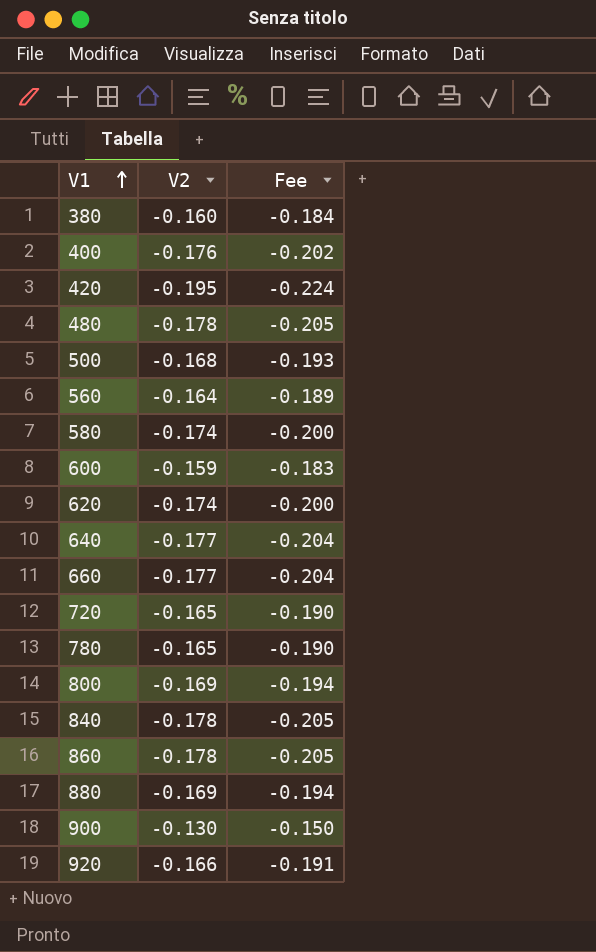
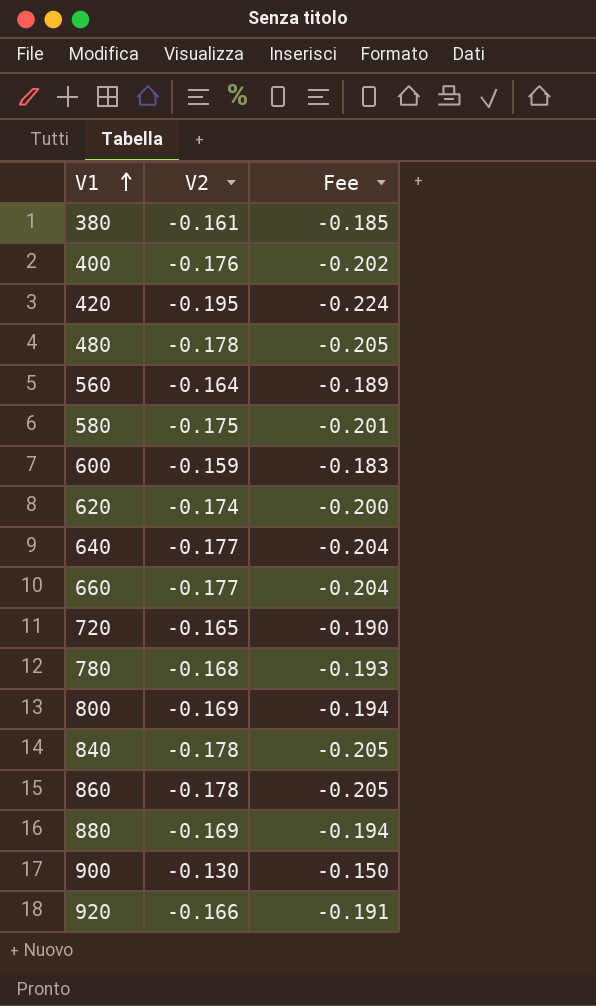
row 500: -0.168 | -0.193 -> none
380 | V2: -0.160 -> -0.161
380 | Fee: -0.184 -> -0.185
580 | V2: -0.174 -> -0.175
580 | Fee: -0.200 -> -0.201
780 | V2: -0.165 -> -0.168
780 | Fee: -0.190 -> -0.193

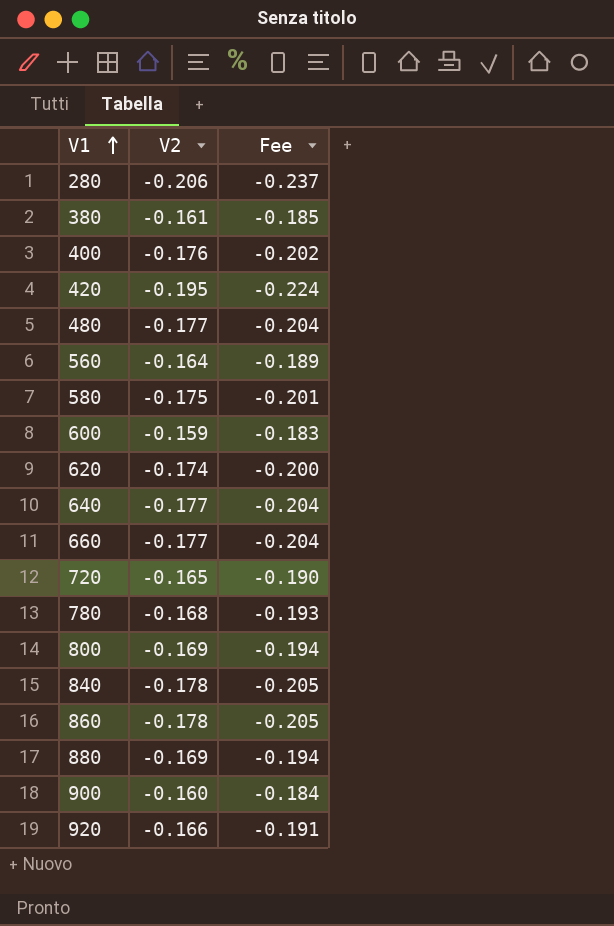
row 280: none -> -0.206 | -0.237
480 | V2: -0.178 -> -0.177
480 | Fee: -0.205 -> -0.204
900 | V2: -0.130 -> -0.160
900 | Fee: -0.150 -> -0.184

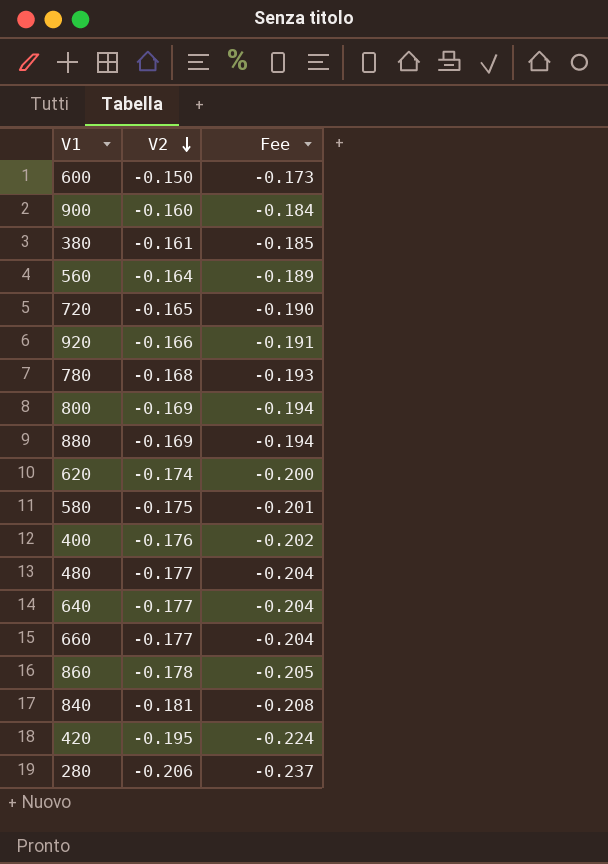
row order: V1 ascending -> V2 descending
600 | V2: -0.159 -> -0.150
600 | Fee: -0.183 -> -0.173
840 | V2: -0.178 -> -0.181
840 | Fee: -0.205 -> -0.208

